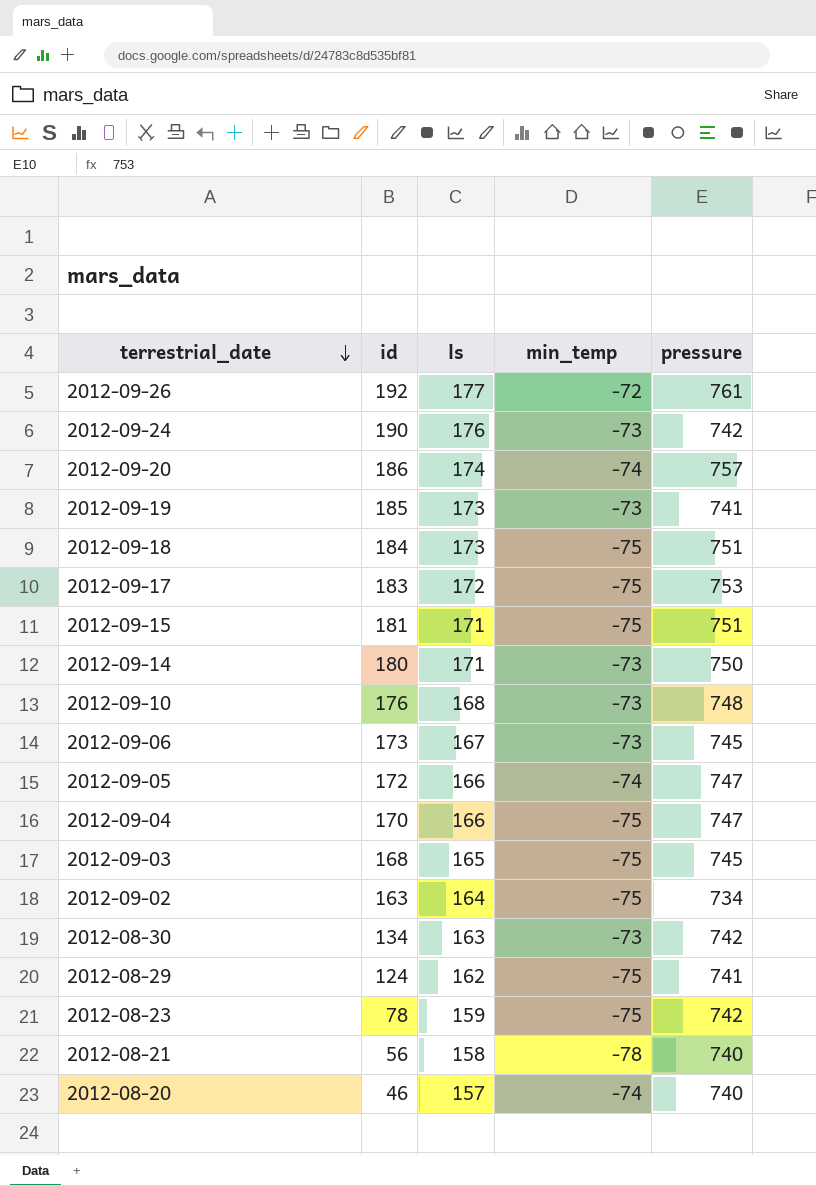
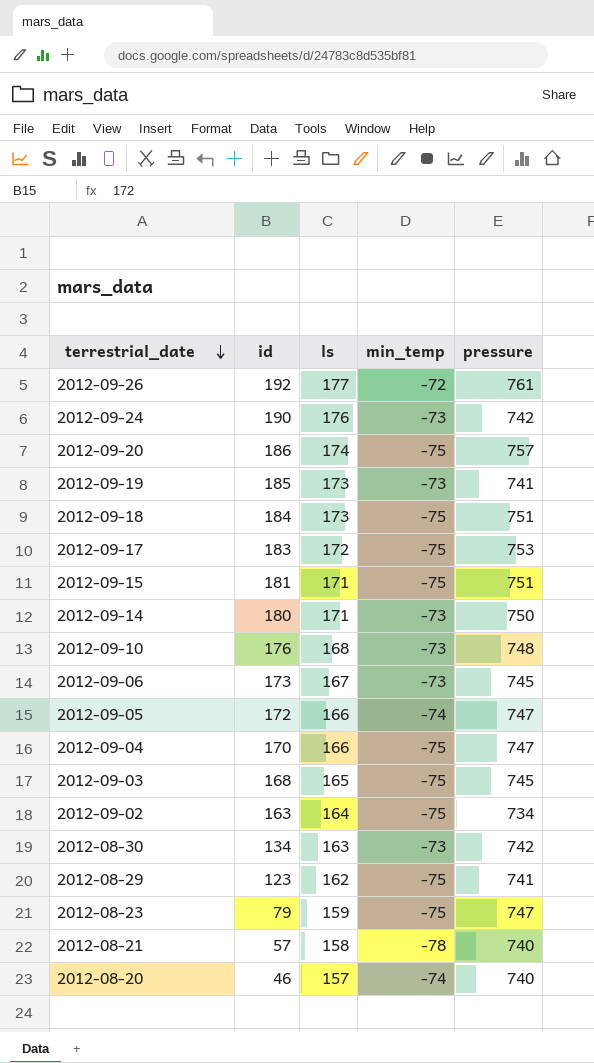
2012-09-20 | min_temp: -74 -> -75
2012-08-29 | id: 124 -> 123
2012-08-23 | id: 78 -> 79
2012-08-23 | pressure: 742 -> 747
2012-08-21 | id: 56 -> 57

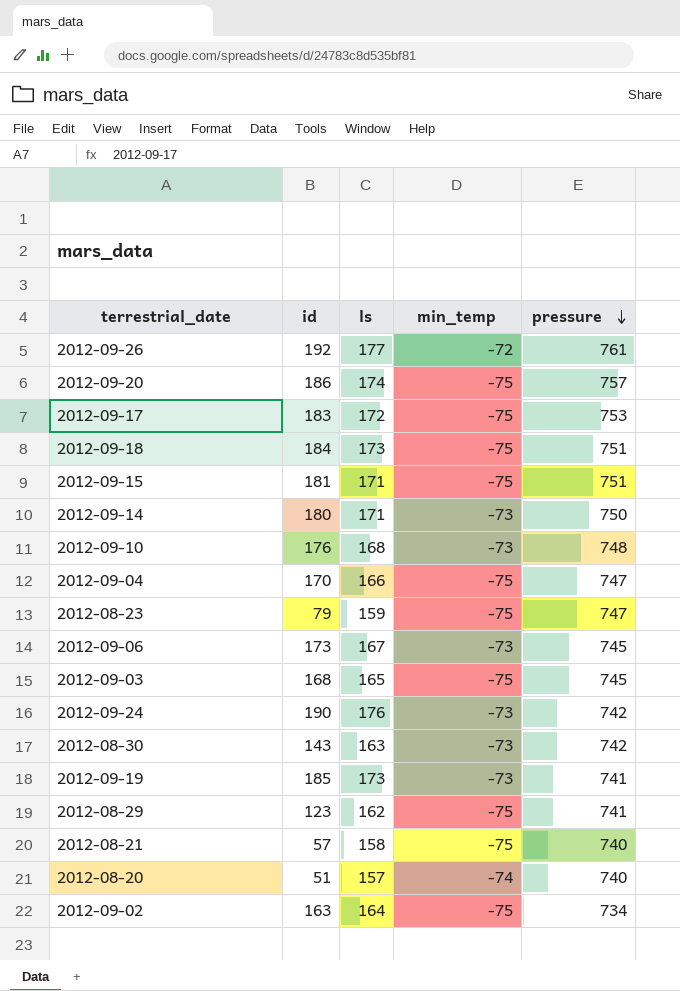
row order: terrestrial_date descending -> pressure descending
row 2012-09-05: 172 | 166 | -74 | 747 -> none
2012-08-30 | id: 134 -> 143
2012-08-21 | min_temp: -78 -> -75
2012-08-20 | id: 46 -> 51

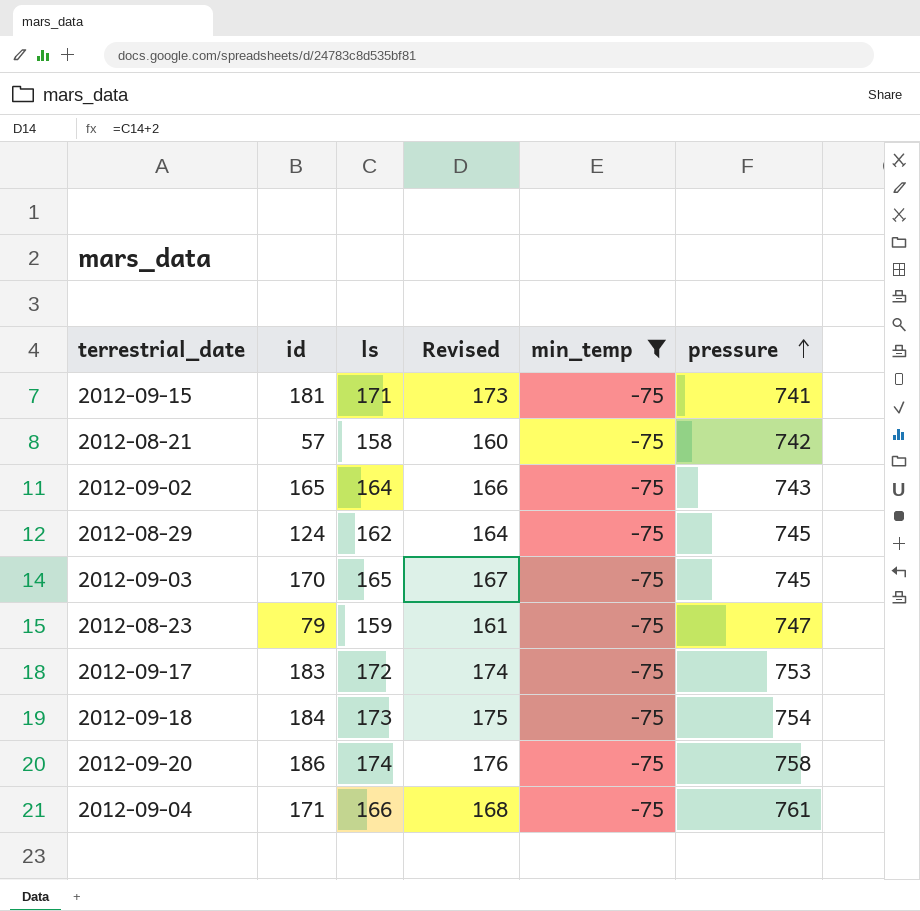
filter: none -> min_temp = -75
row order: pressure descending -> pressure ascending
column Revised | formula: none -> [ls] + 2
2012-09-15 | pressure: 751 -> 741
2012-08-21 | pressure: 740 -> 742
2012-09-02 | id: 163 -> 165
2012-09-02 | pressure: 734 -> 743
2012-08-29 | id: 123 -> 124
2012-08-29 | pressure: 741 -> 745
2012-09-03 | id: 168 -> 170
2012-09-18 | pressure: 751 -> 754
2012-09-20 | pressure: 757 -> 758
2012-09-04 | id: 170 -> 171
2012-09-04 | pressure: 747 -> 761

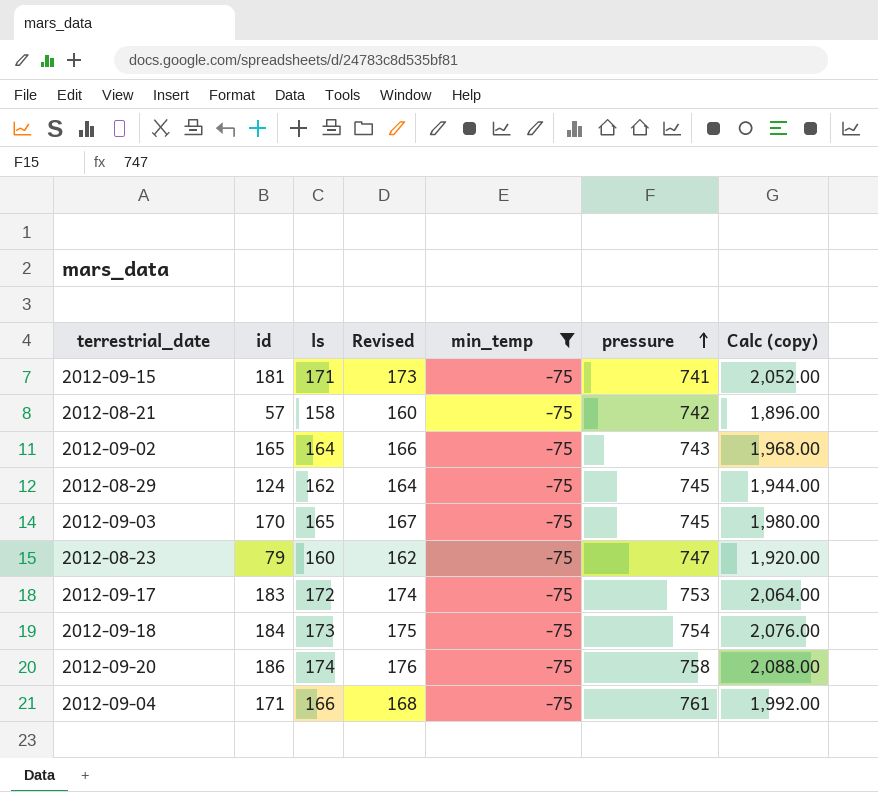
column Calc (copy) | formula: none -> [ls] * 12
2012-08-23 | ls: 159 -> 160
2012-08-23 | Revised: 161 -> 162

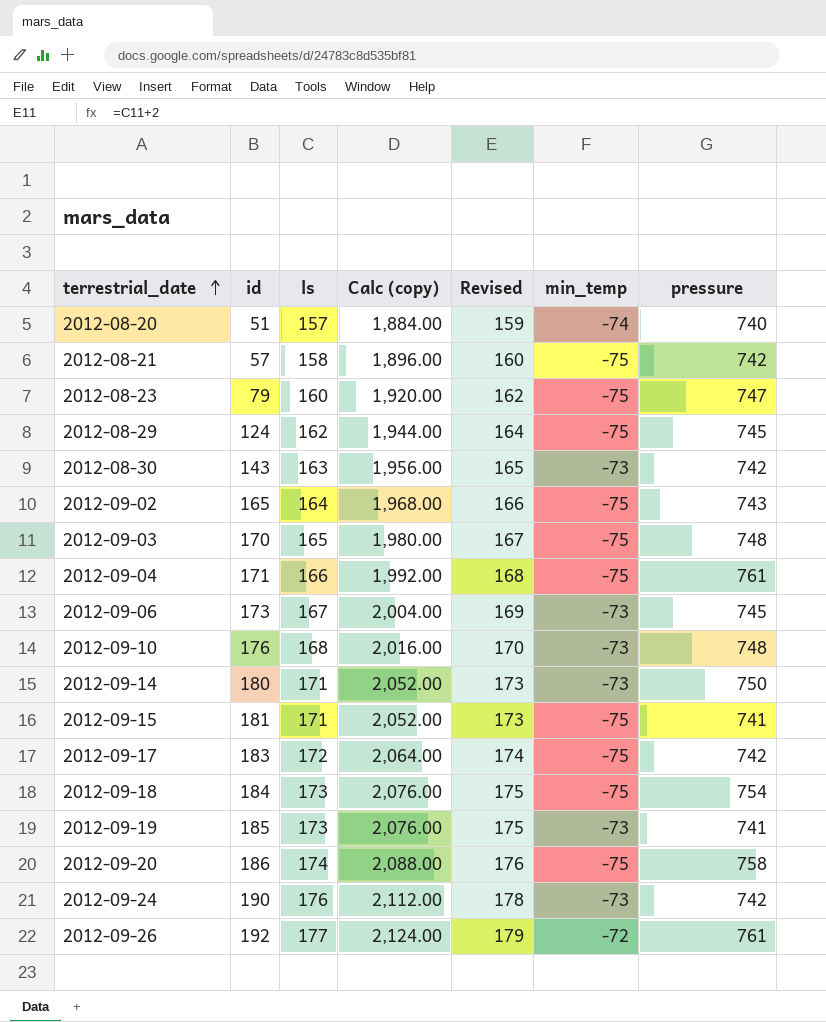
filter: min_temp = -75 -> none
row order: pressure ascending -> terrestrial_date ascending
column Calc (copy) | position: 7 -> 4
2012-09-03 | pressure: 745 -> 748
2012-09-17 | pressure: 753 -> 742

